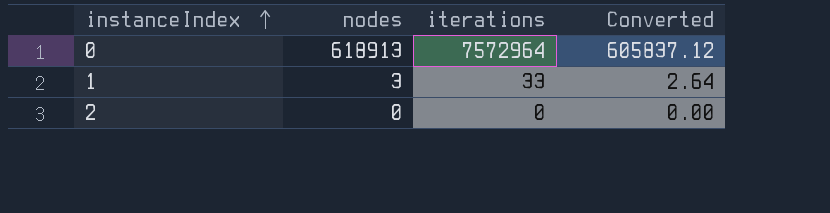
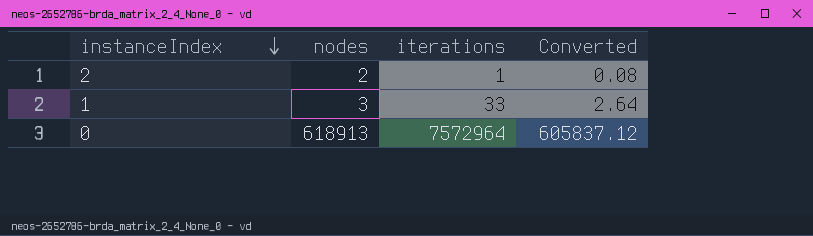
row order: instanceIndex ascending -> instanceIndex descending
2 | nodes: 0 -> 2
2 | iterations: 0 -> 1
2 | Converted: 0.00 -> 0.08

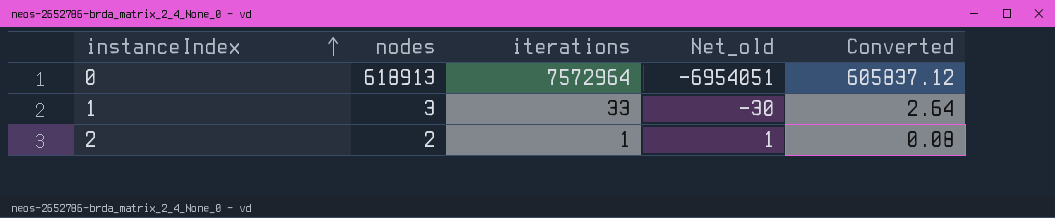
row order: instanceIndex descending -> instanceIndex ascending
column Net_old | formula: none -> [nodes] - [iterations]

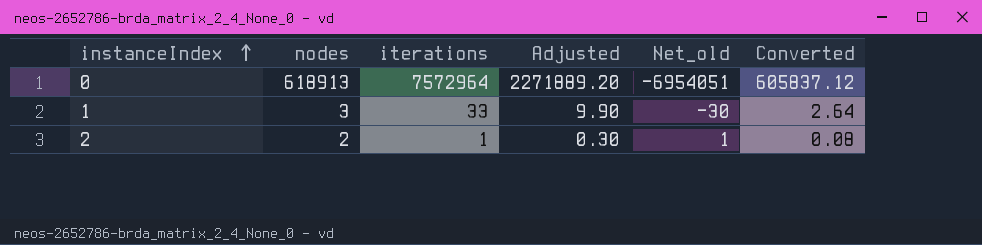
column Adjusted | formula: none -> [iterations] * 0.3

